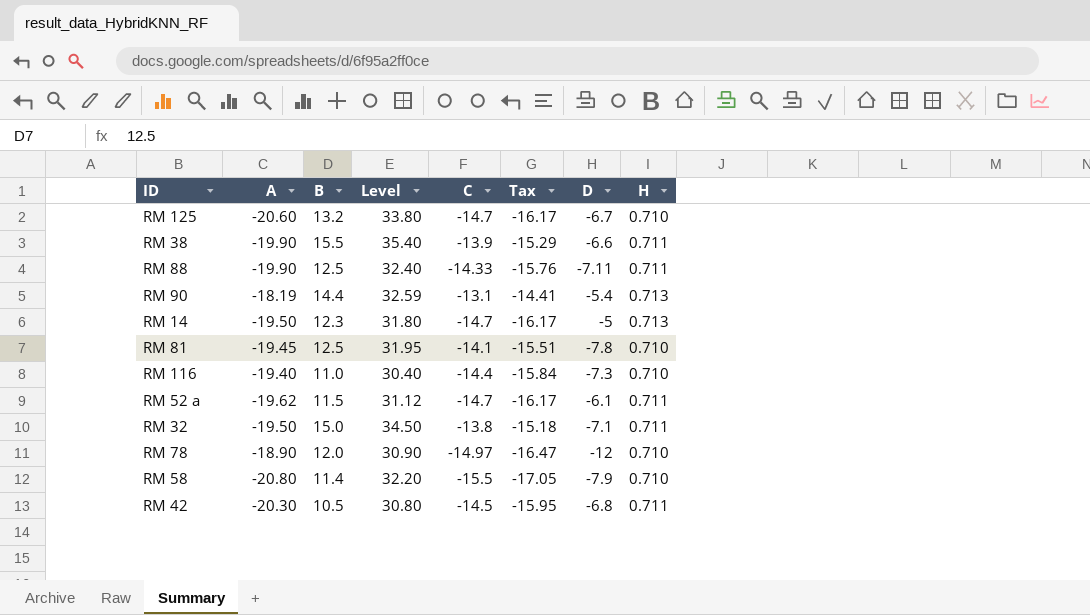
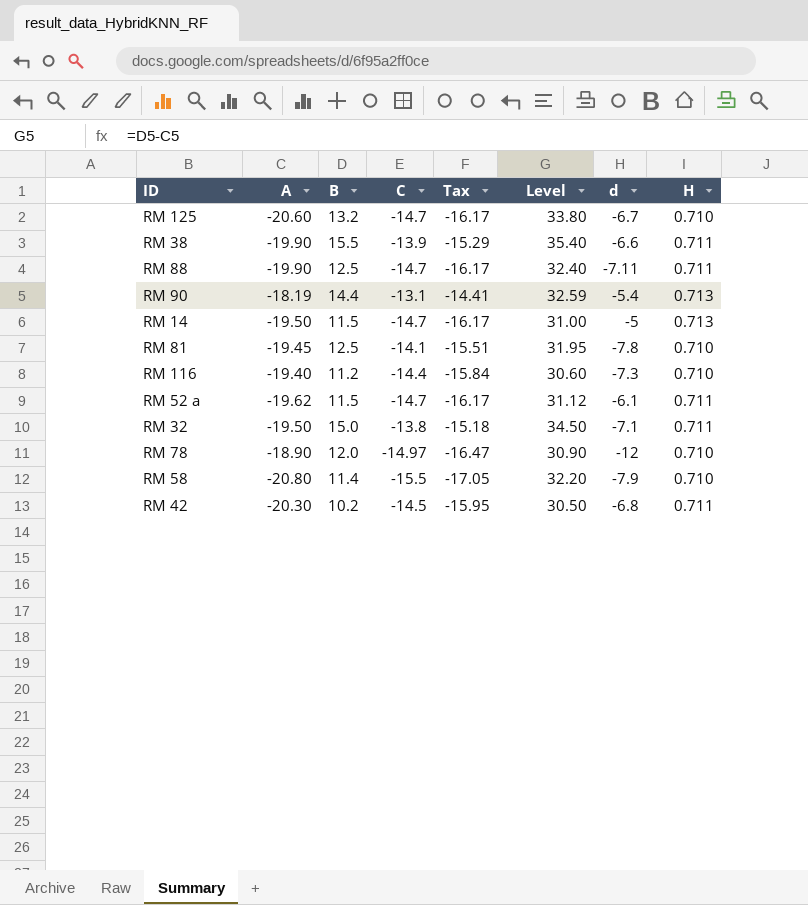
column Level | position: 4 -> 6
column name: D -> d
RM 88 | C: -14.33 -> -14.7
RM 88 | Tax: -15.76 -> -16.17
RM 14 | B: 12.3 -> 11.5
RM 14 | Level: 31.80 -> 31.00
RM 116 | B: 11.0 -> 11.2
RM 116 | Level: 30.40 -> 30.60
RM 42 | B: 10.5 -> 10.2
RM 42 | Level: 30.80 -> 30.50

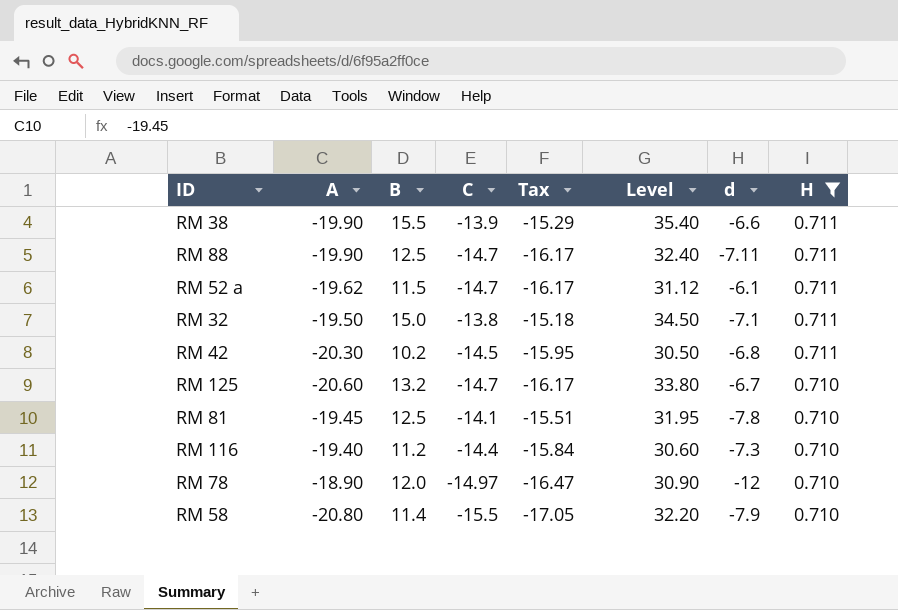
filter: none -> H != 0.713
row order: none -> H descending

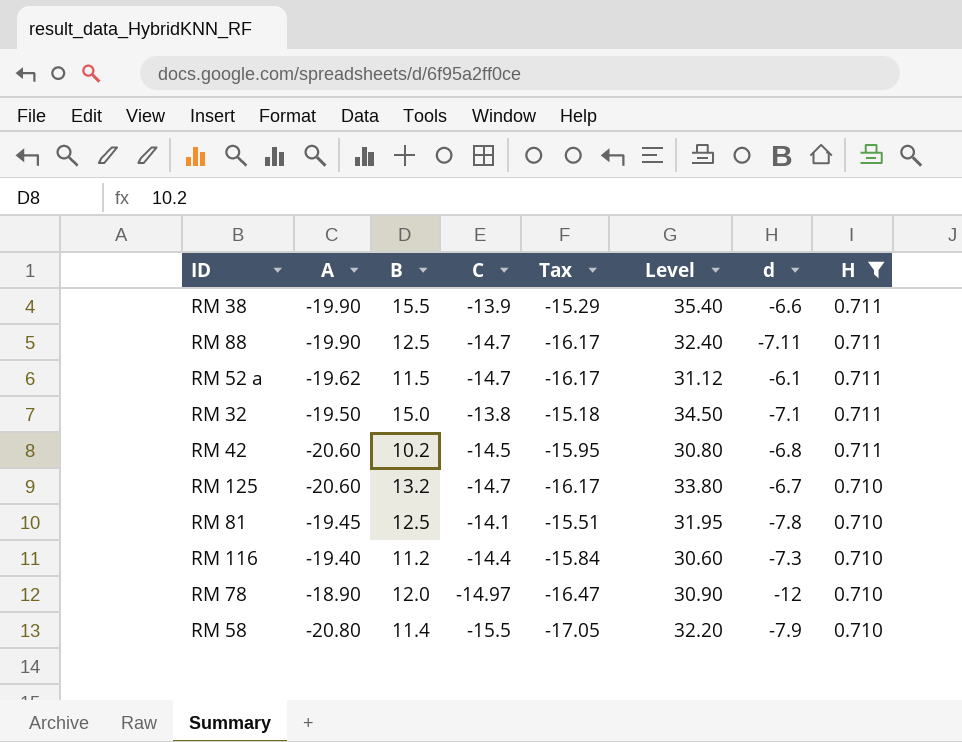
RM 42 | A: -20.30 -> -20.60
RM 42 | Level: 30.50 -> 30.80

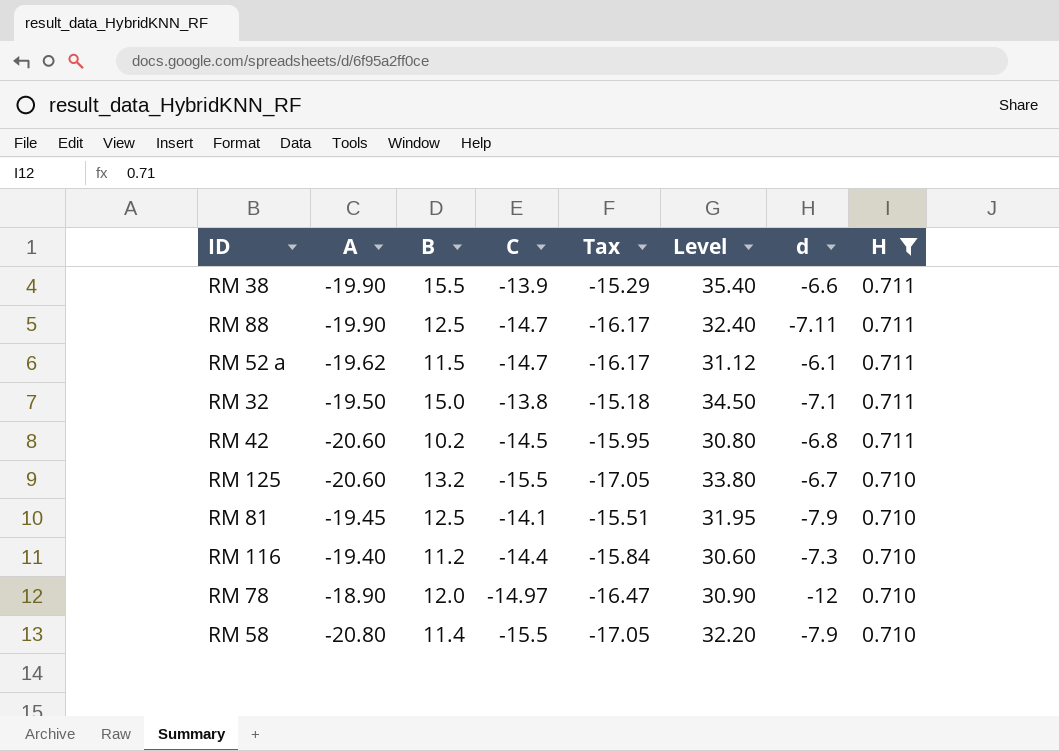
RM 125 | C: -14.7 -> -15.5
RM 125 | Tax: -16.17 -> -17.05
RM 81 | d: -7.8 -> -7.9

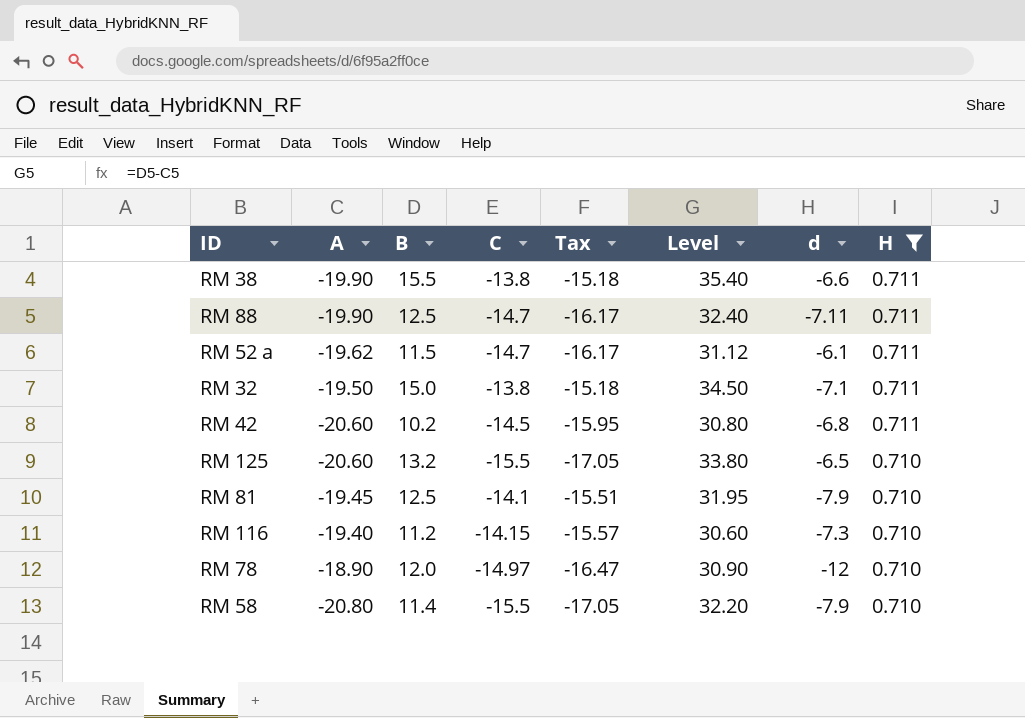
RM 38 | C: -13.9 -> -13.8
RM 38 | Tax: -15.29 -> -15.18
RM 125 | d: -6.7 -> -6.5
RM 116 | C: -14.4 -> -14.15
RM 116 | Tax: -15.84 -> -15.57

